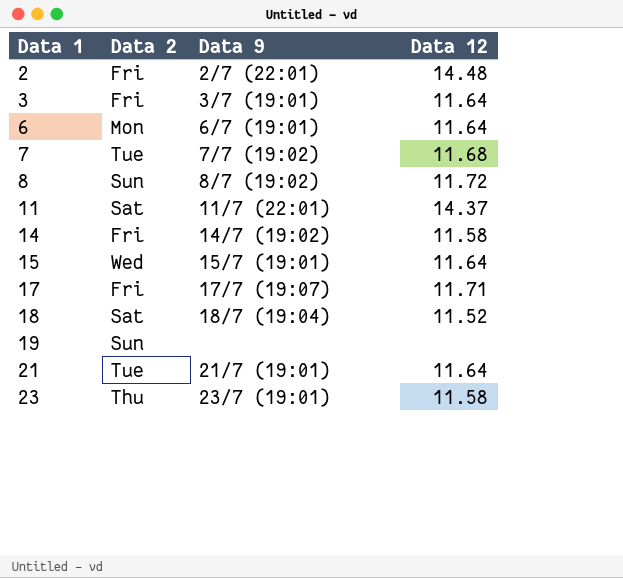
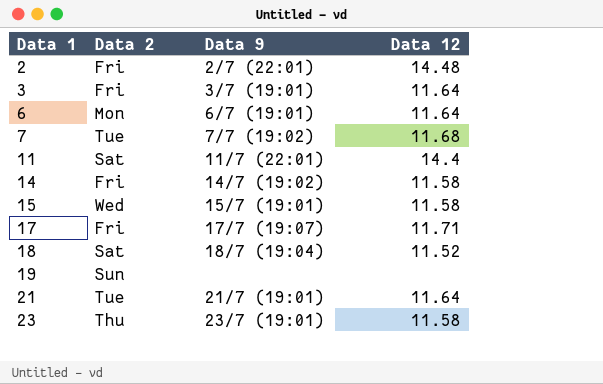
row 8: Sun | 8/7 (19:02) | 11.72 -> none
11 | Data 12: 14.37 -> 14.4
15 | Data 12: 11.64 -> 11.58

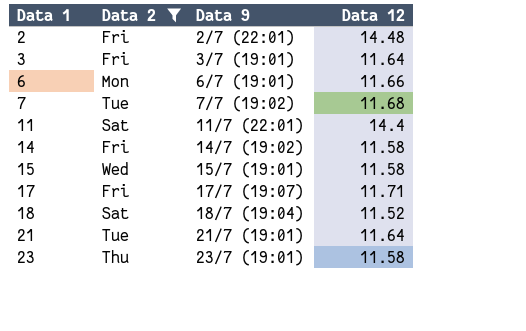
filter: none -> Data 2 != Sun
6 | Data 12: 11.64 -> 11.66

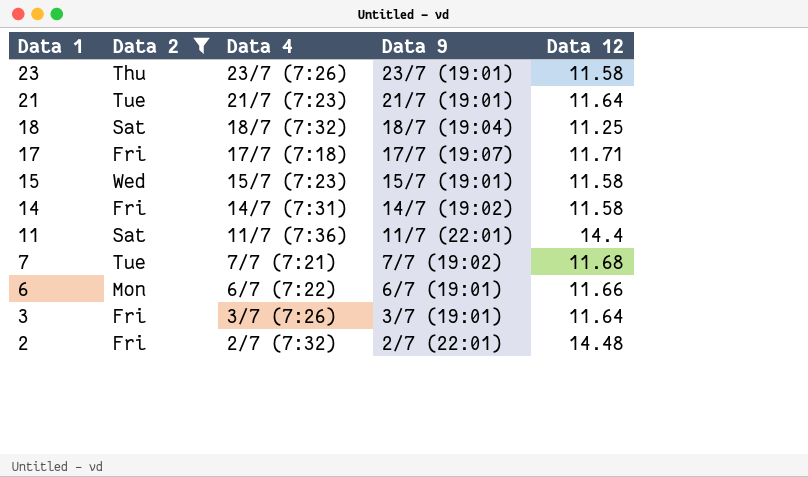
row order: Data 1 ascending -> Data 1 descending
column Data 4 | position: none -> 3
18 | Data 12: 11.52 -> 11.25

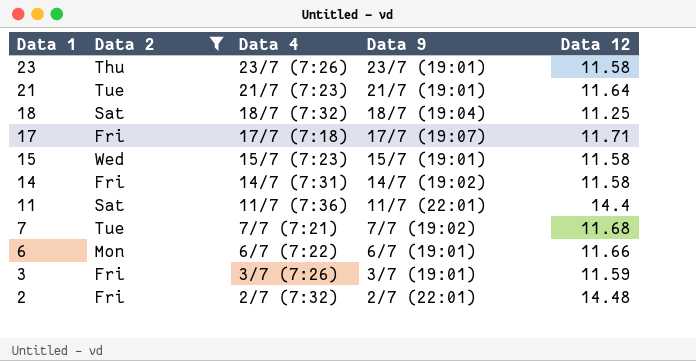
3 | Data 12: 11.64 -> 11.59

